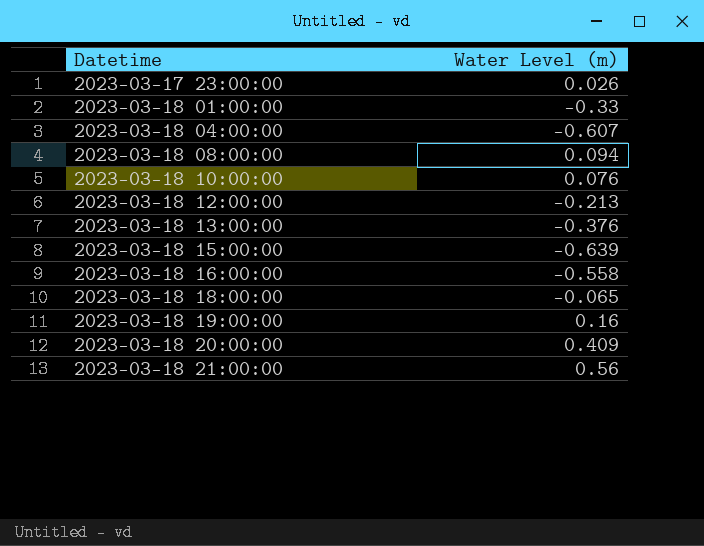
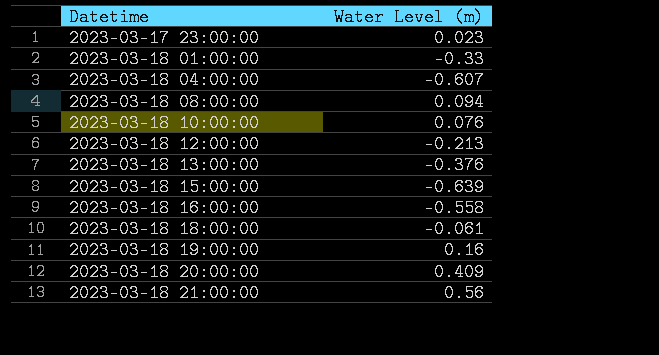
2023-03-17 23:00:00 | Water Level (m): 0.026 -> 0.023
2023-03-18 18:00:00 | Water Level (m): -0.065 -> -0.061

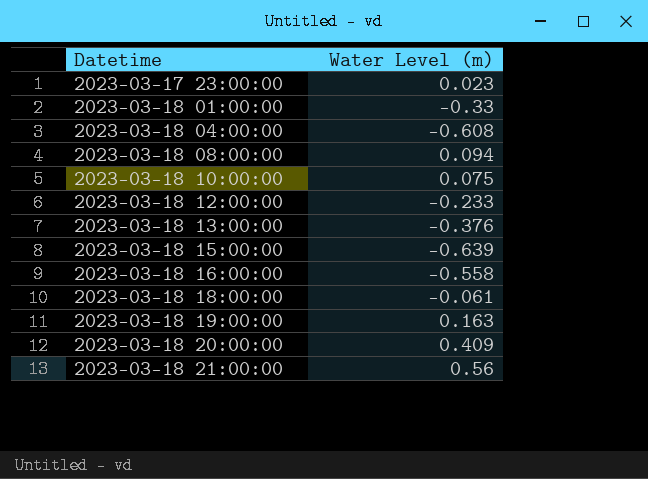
2023-03-18 04:00:00 | Water Level (m): -0.607 -> -0.608
2023-03-18 10:00:00 | Water Level (m): 0.076 -> 0.075
2023-03-18 12:00:00 | Water Level (m): -0.213 -> -0.233
2023-03-18 19:00:00 | Water Level (m): 0.16 -> 0.163

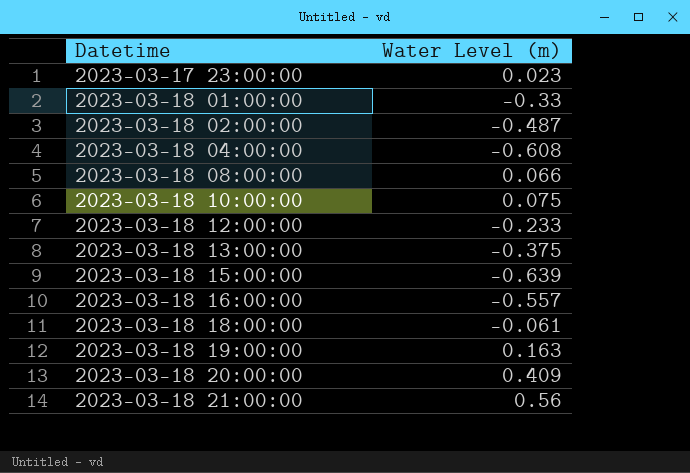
row 2023-03-18 02:00:00: none -> -0.487
2023-03-18 08:00:00 | Water Level (m): 0.094 -> 0.066
2023-03-18 13:00:00 | Water Level (m): -0.376 -> -0.375
2023-03-18 16:00:00 | Water Level (m): -0.558 -> -0.557

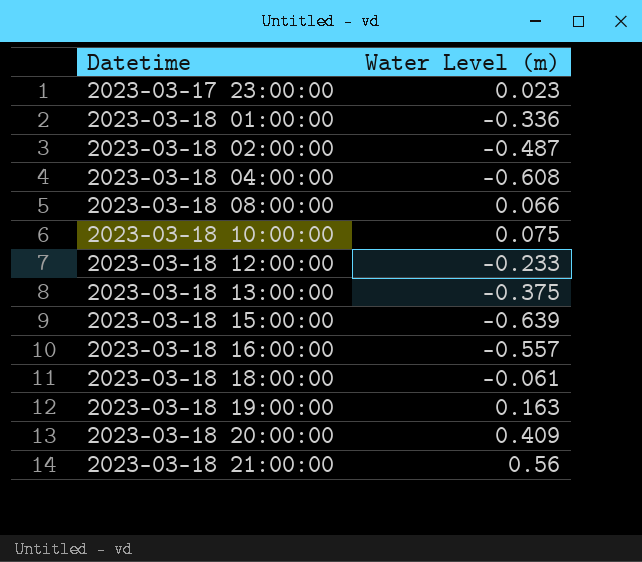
2023-03-18 01:00:00 | Water Level (m): -0.33 -> -0.336

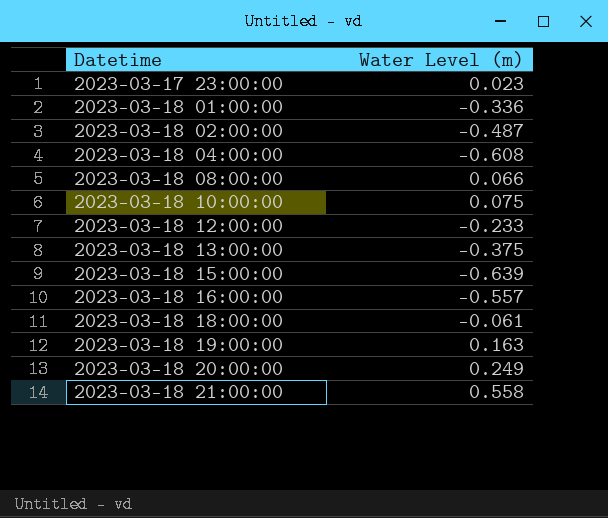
2023-03-18 20:00:00 | Water Level (m): 0.409 -> 0.249
2023-03-18 21:00:00 | Water Level (m): 0.56 -> 0.558

